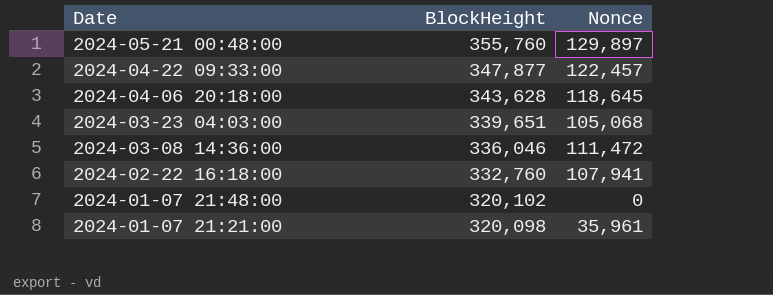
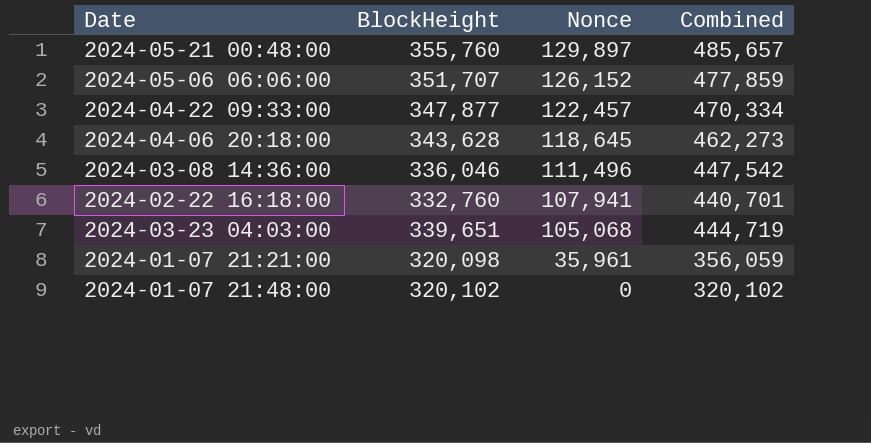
row order: Date descending -> Nonce descending
column Combined | formula: none -> [BlockHeight] + [Nonce]
row 2024-05-06 06:06:00: none -> 351,707 | 126,152 | 477,859
2024-03-08 14:36:00 | Nonce: 111,472 -> 111,496

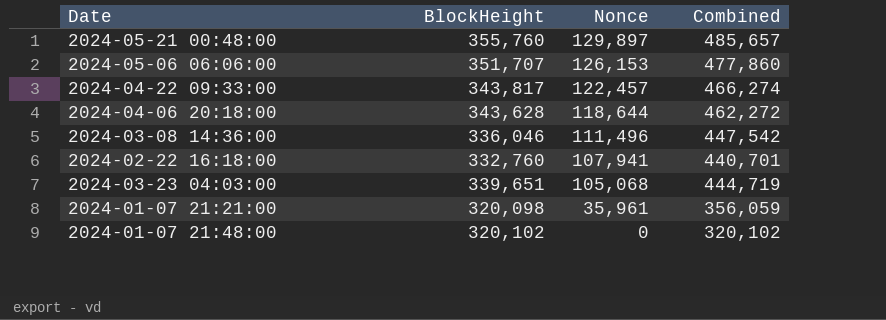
2024-05-06 06:06:00 | Nonce: 126,152 -> 126,153
2024-05-06 06:06:00 | Combined: 477,859 -> 477,860
2024-04-22 09:33:00 | BlockHeight: 347,877 -> 343,817
2024-04-22 09:33:00 | Combined: 470,334 -> 466,274
2024-04-06 20:18:00 | Nonce: 118,645 -> 118,644
2024-04-06 20:18:00 | Combined: 462,273 -> 462,272

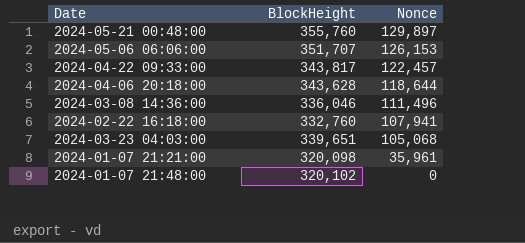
column Combined | formula: [BlockHeight] + [Nonce] -> none

